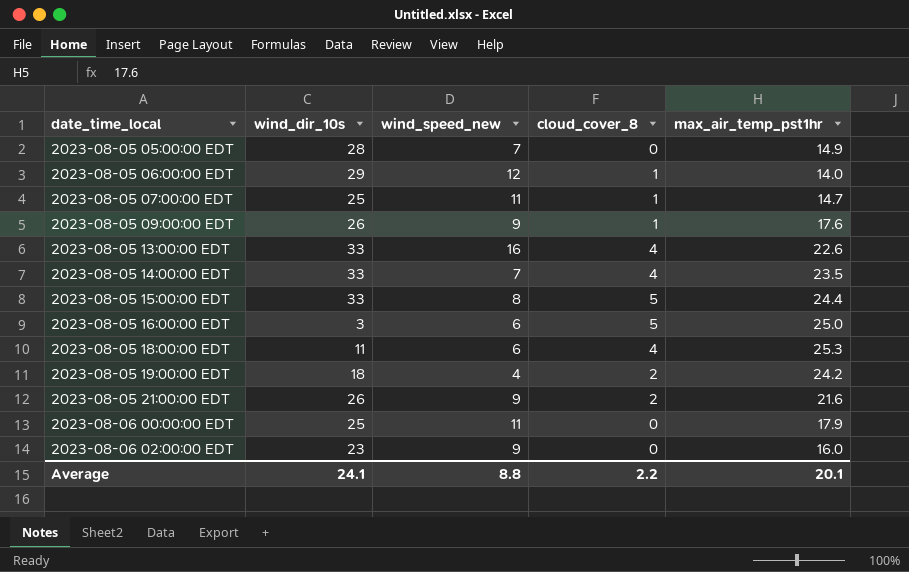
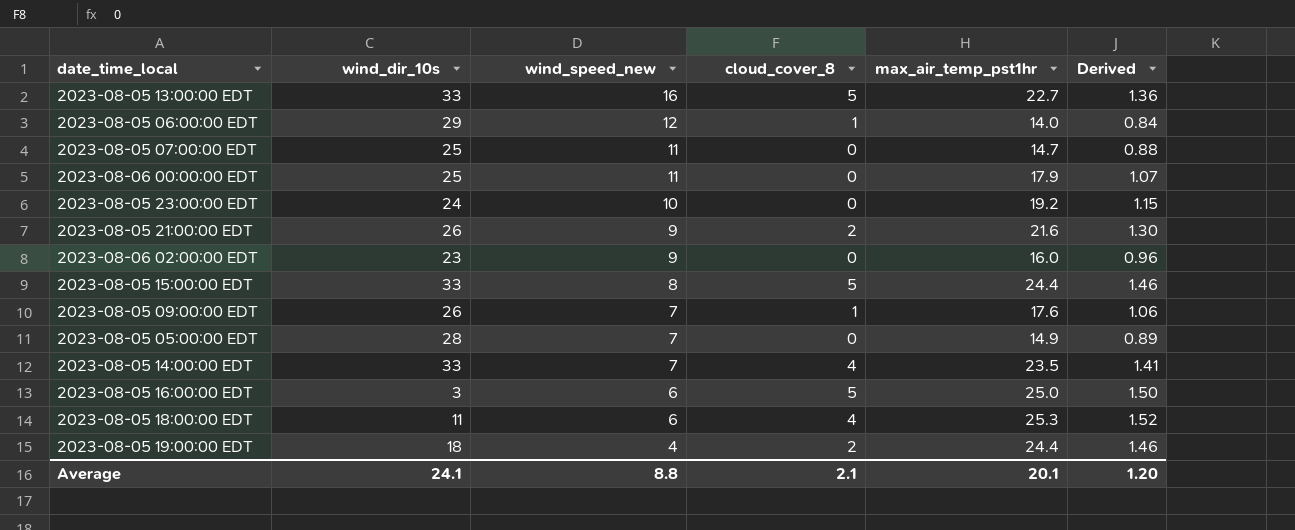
row order: date_time_local ascending -> wind_speed_new descending
column Derived | formula: none -> [max_air_temp_pst1hr] * 0.06
2023-08-05 13:00:00 EDT | cloud_cover_8: 4 -> 5
2023-08-05 13:00:00 EDT | max_air_temp_pst1hr: 22.6 -> 22.7
2023-08-05 07:00:00 EDT | cloud_cover_8: 1 -> 0
row 2023-08-05 23:00:00 EDT: none -> 24 | 10 | 0 | 19.2 | 1.15
2023-08-05 09:00:00 EDT | wind_speed_new: 9 -> 7
2023-08-05 19:00:00 EDT | max_air_temp_pst1hr: 24.2 -> 24.4
Average | cloud_cover_8: 2.2 -> 2.1

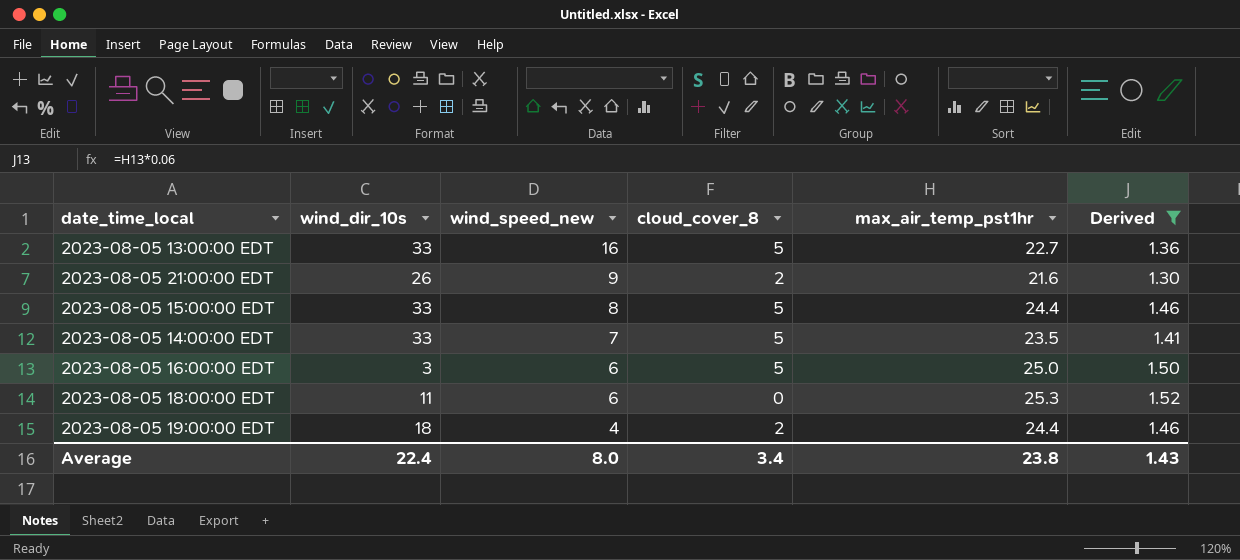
filter: none -> Derived >= 1.30
2023-08-05 14:00:00 EDT | cloud_cover_8: 4 -> 5
2023-08-05 18:00:00 EDT | cloud_cover_8: 4 -> 0
Average | wind_dir_10s: 24.1 -> 22.4
Average | wind_speed_new: 8.8 -> 8.0
Average | cloud_cover_8: 2.1 -> 3.4
Average | max_air_temp_pst1hr: 20.1 -> 23.8
Average | Derived: 1.20 -> 1.43

